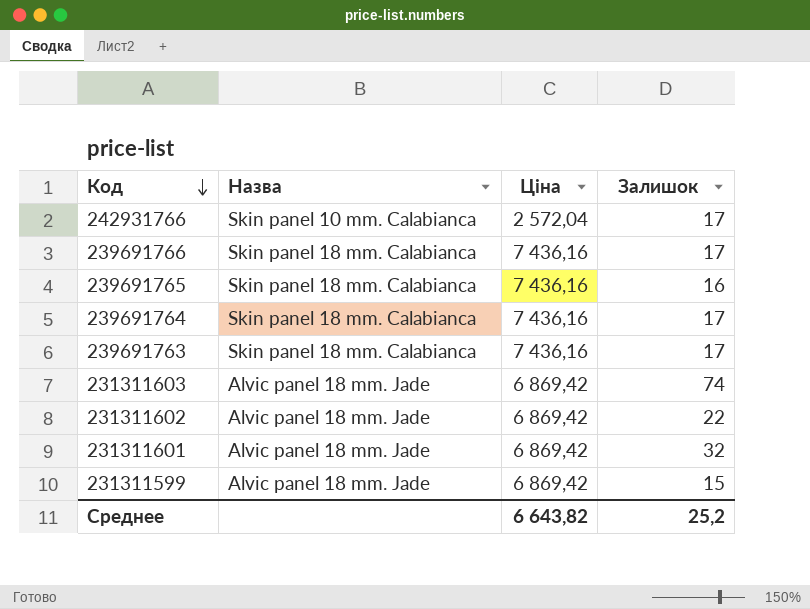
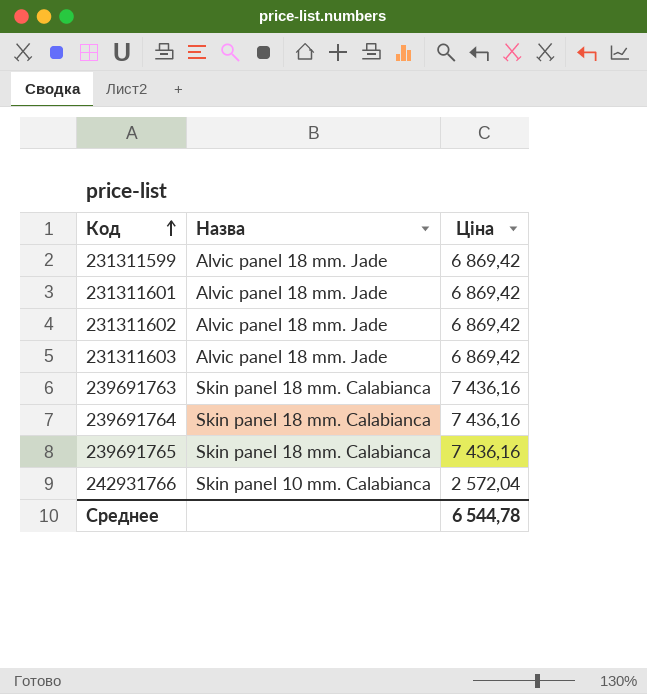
row order: Код descending -> Код ascending
column Залишок | position: 4 -> none
row 239691766: Skin panel 18 mm. Calabianca | 7 436,16 | 17 -> none
Среднее | Ціна: 6 643,82 -> 6 544,78

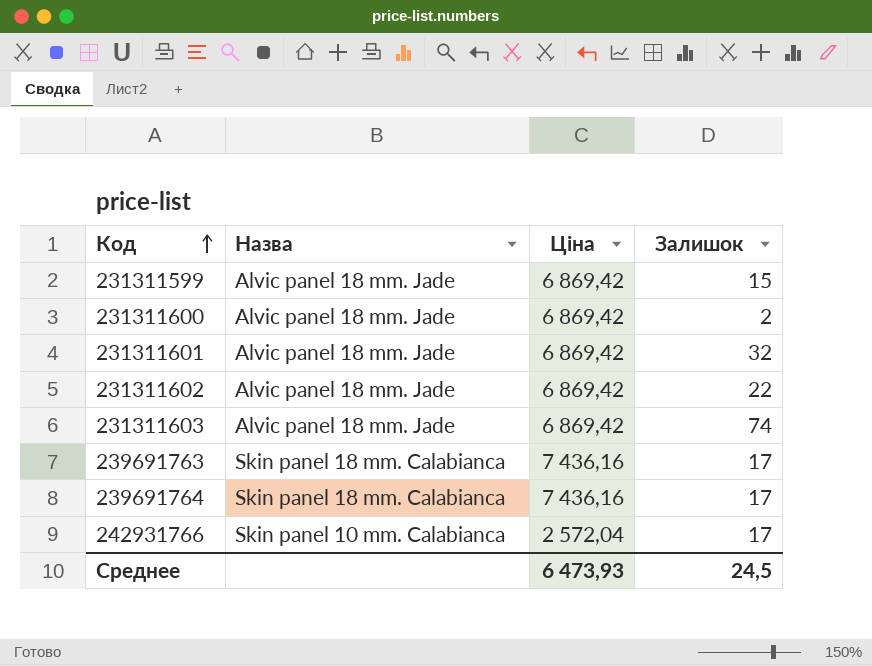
column Залишок | position: none -> 4
row 239691765: Skin panel 18 mm. Calabianca | 7 436,16 -> none
row 231311600: none -> Alvic panel 18 mm. Jade | 6 869,42 | 2
Среднее | Ціна: 6 544,78 -> 6 473,93

